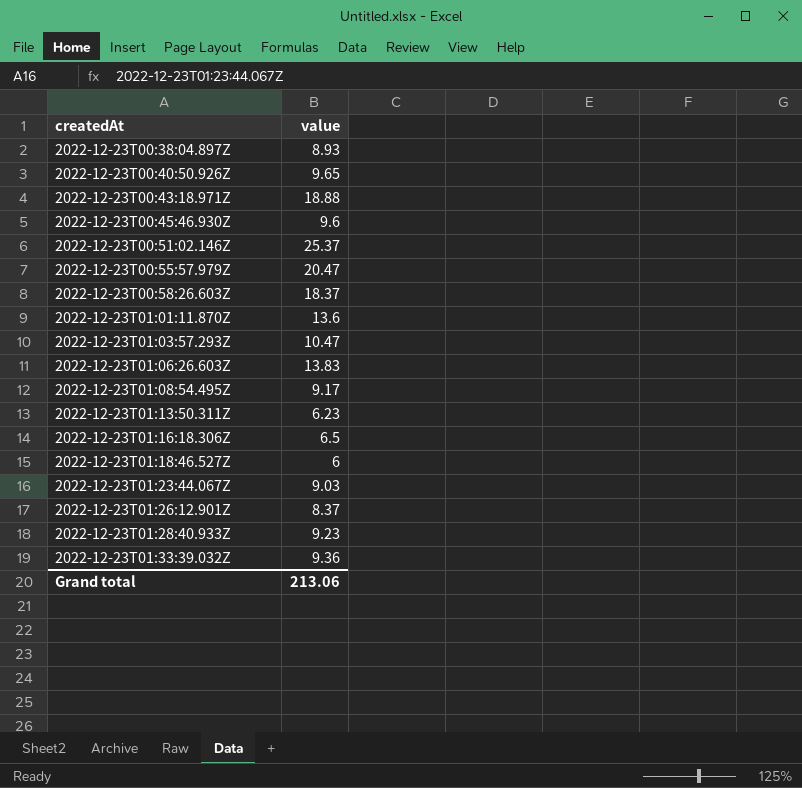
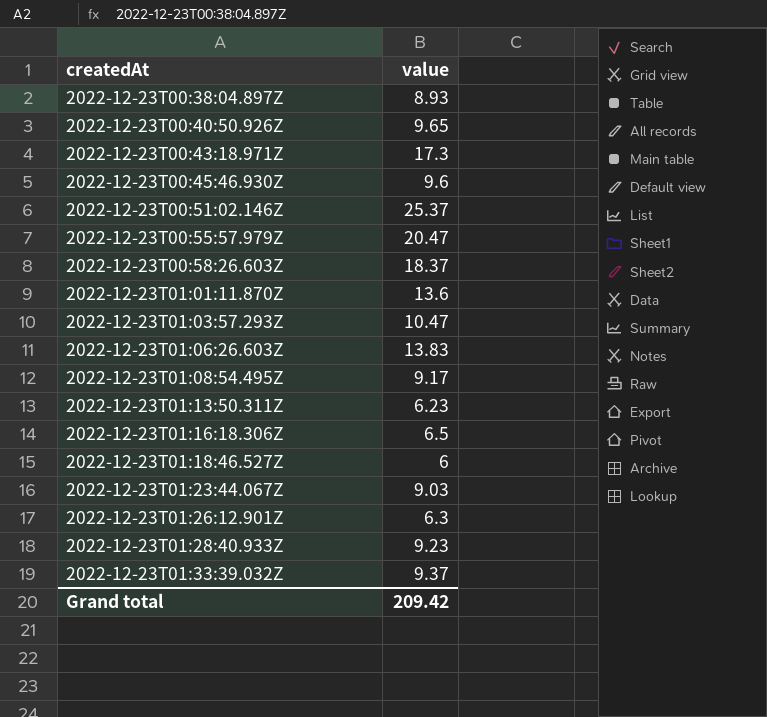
2022-12-23T00:43:18.971Z | value: 18.88 -> 17.3
2022-12-23T01:26:12.901Z | value: 8.37 -> 6.3
2022-12-23T01:33:39.032Z | value: 9.36 -> 9.37
Grand total | value: 213.06 -> 209.42

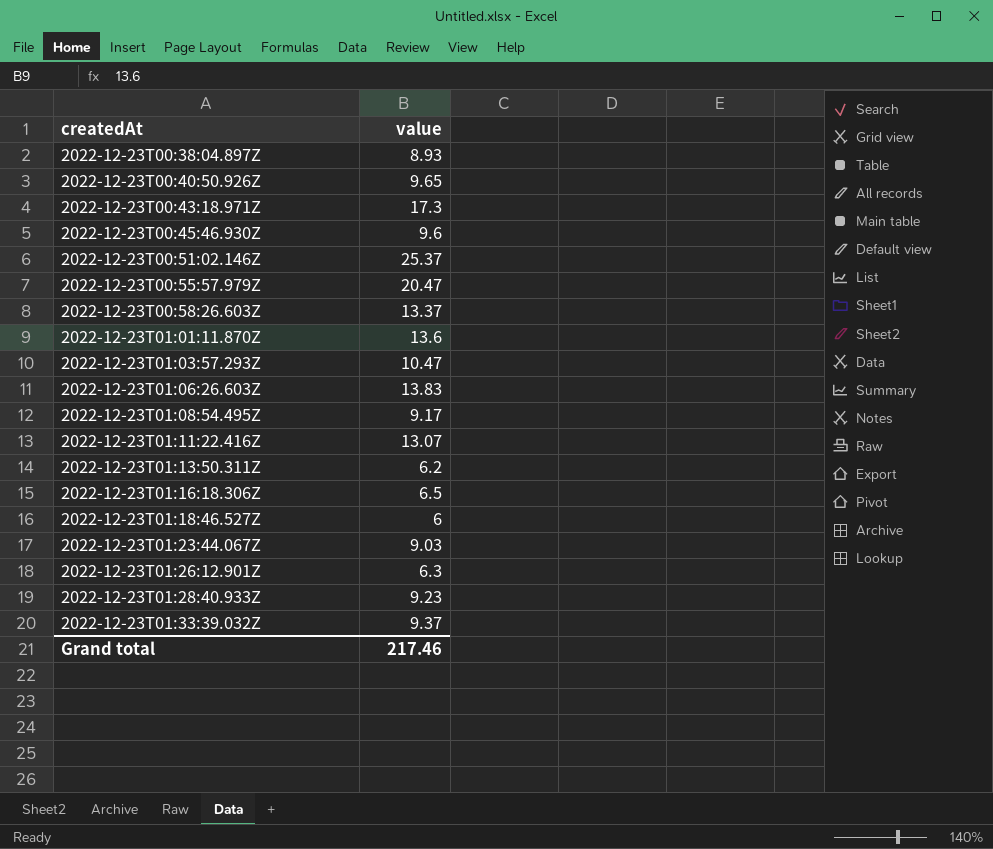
2022-12-23T00:58:26.603Z | value: 18.37 -> 13.37
row 2022-12-23T01:11:22.416Z: none -> 13.07
2022-12-23T01:13:50.311Z | value: 6.23 -> 6.2
Grand total | value: 209.42 -> 217.46

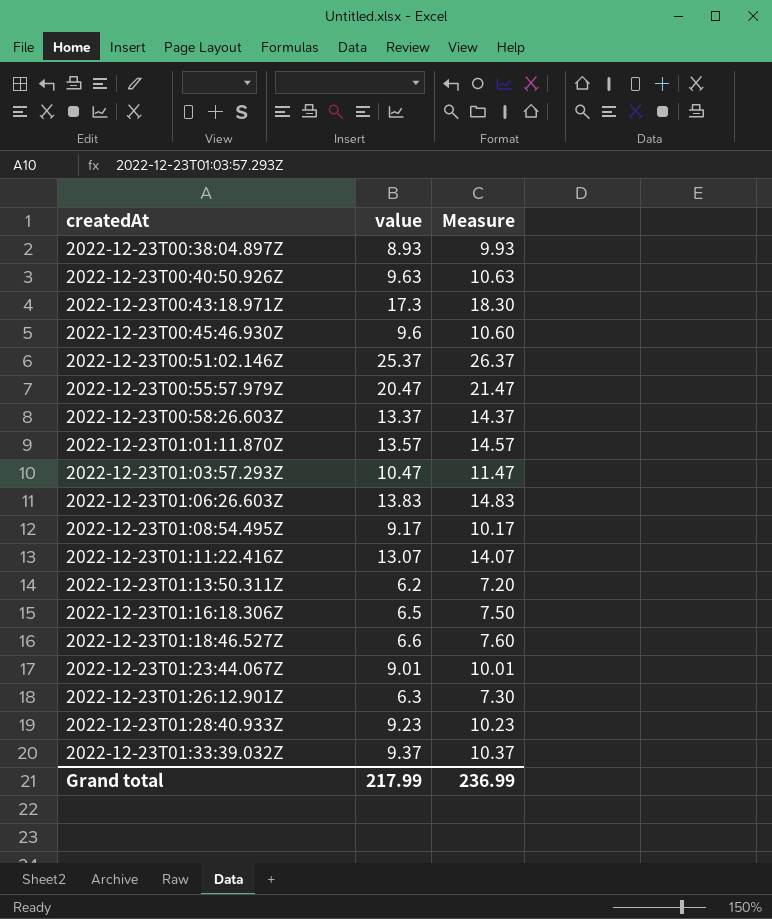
column Measure | formula: none -> [value] + 1
2022-12-23T00:40:50.926Z | value: 9.65 -> 9.63
2022-12-23T01:01:11.870Z | value: 13.6 -> 13.57
2022-12-23T01:18:46.527Z | value: 6 -> 6.6
2022-12-23T01:23:44.067Z | value: 9.03 -> 9.01
Grand total | value: 217.46 -> 217.99

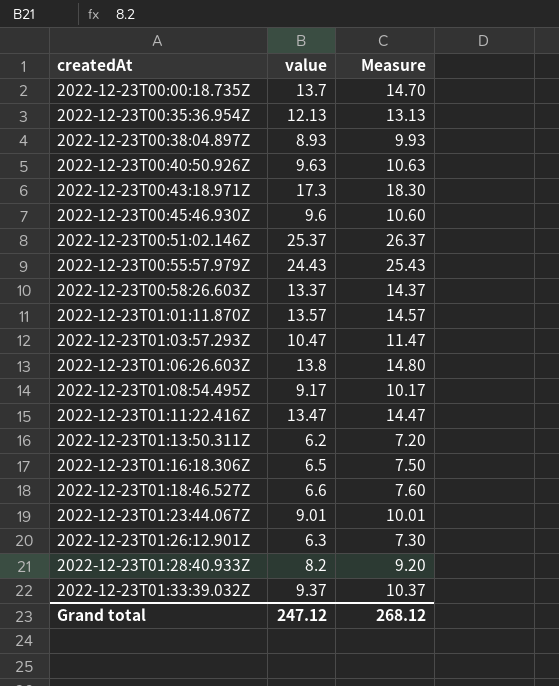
row 2022-12-23T00:00:18.735Z: none -> 13.7 | 14.70
row 2022-12-23T00:35:36.954Z: none -> 12.13 | 13.13
2022-12-23T00:55:57.979Z | value: 20.47 -> 24.43
2022-12-23T00:55:57.979Z | Measure: 21.47 -> 25.43
2022-12-23T01:06:26.603Z | value: 13.83 -> 13.8
2022-12-23T01:06:26.603Z | Measure: 14.83 -> 14.80
2022-12-23T01:11:22.416Z | value: 13.07 -> 13.47
2022-12-23T01:11:22.416Z | Measure: 14.07 -> 14.47
2022-12-23T01:28:40.933Z | value: 9.23 -> 8.2
2022-12-23T01:28:40.933Z | Measure: 10.23 -> 9.20
Grand total | value: 217.99 -> 247.12
Grand total | Measure: 236.99 -> 268.12

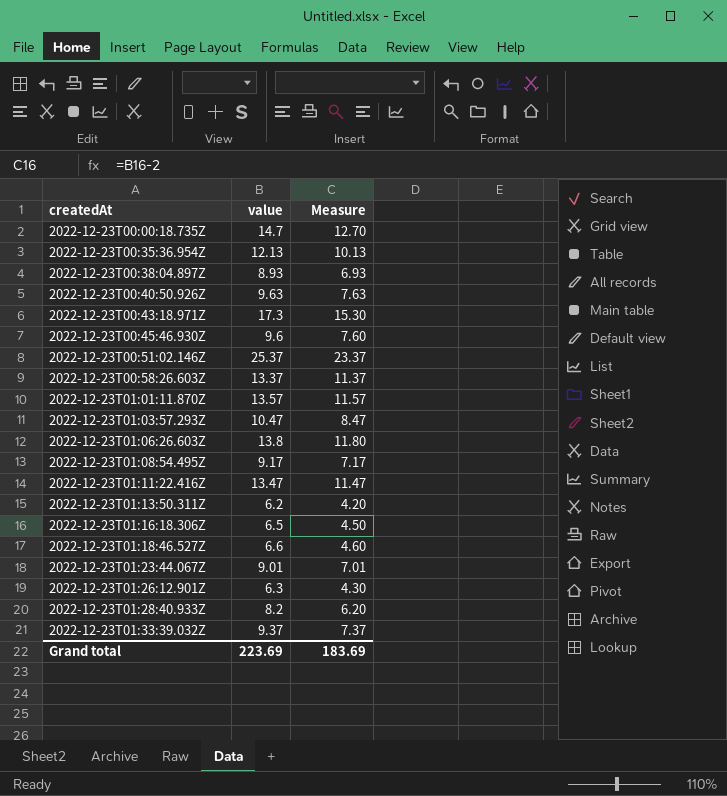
column Measure | formula: [value] + 1 -> [value] - 2
row 2022-12-23T00:55:57.979Z: 24.43 | 25.43 -> none
2022-12-23T00:00:18.735Z | value: 13.7 -> 14.7
Grand total | value: 247.12 -> 223.69
Grand total | Measure: 268.12 -> 183.69

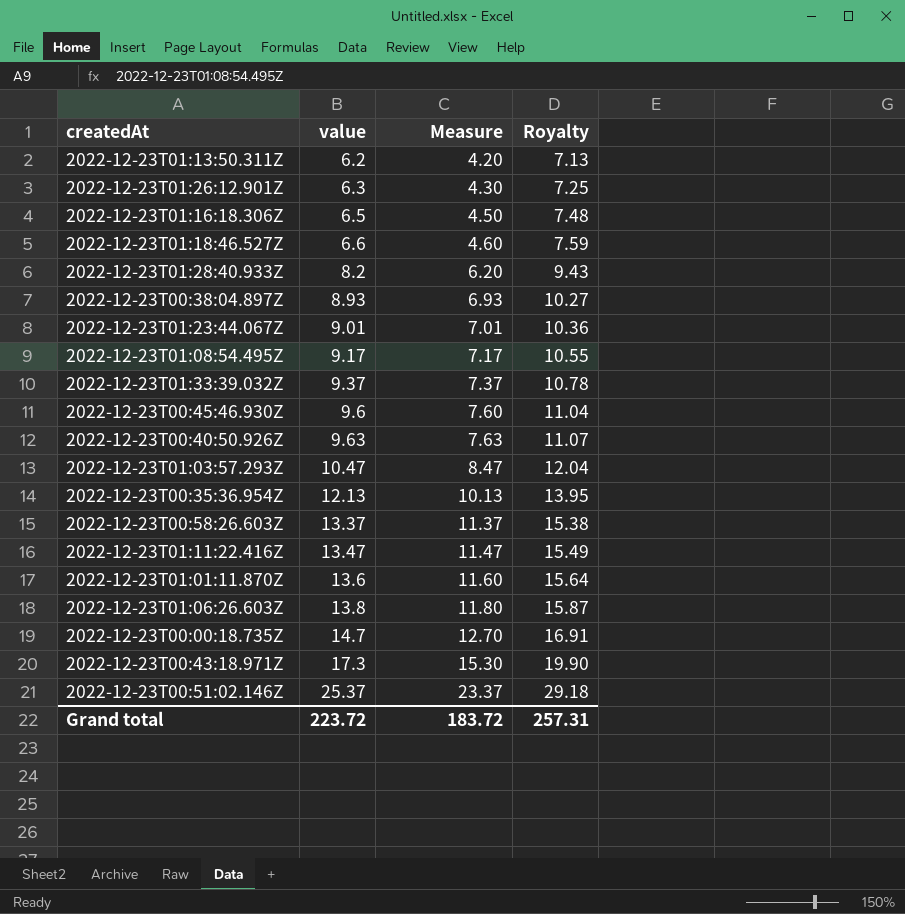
row order: createdAt ascending -> value ascending
column Royalty | formula: none -> [value] * 1.15
2022-12-23T01:01:11.870Z | value: 13.57 -> 13.6
2022-12-23T01:01:11.870Z | Measure: 11.57 -> 11.60
Grand total | value: 223.69 -> 223.72
Grand total | Measure: 183.69 -> 183.72

